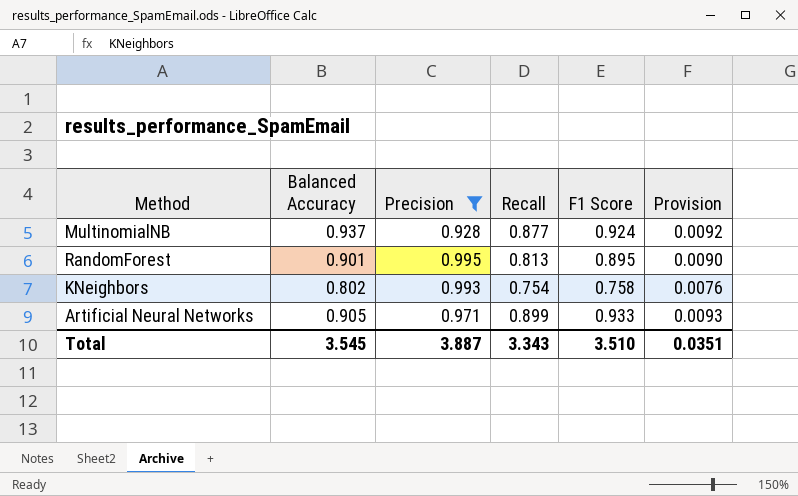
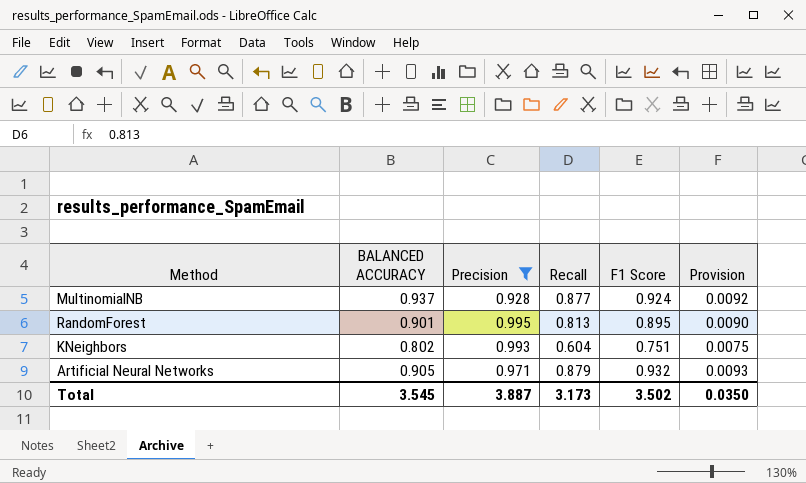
column name: Balanced Accuracy -> BALANCED ACCURACY
KNeighbors | Recall: 0.754 -> 0.604
KNeighbors | F1 Score: 0.758 -> 0.751
KNeighbors | Provision: 0.0076 -> 0.0075
Artificial Neural Networks | Recall: 0.899 -> 0.879
Artificial Neural Networks | F1 Score: 0.933 -> 0.932
Total | Recall: 3.343 -> 3.173
Total | F1 Score: 3.510 -> 3.502
Total | Provision: 0.0351 -> 0.0350

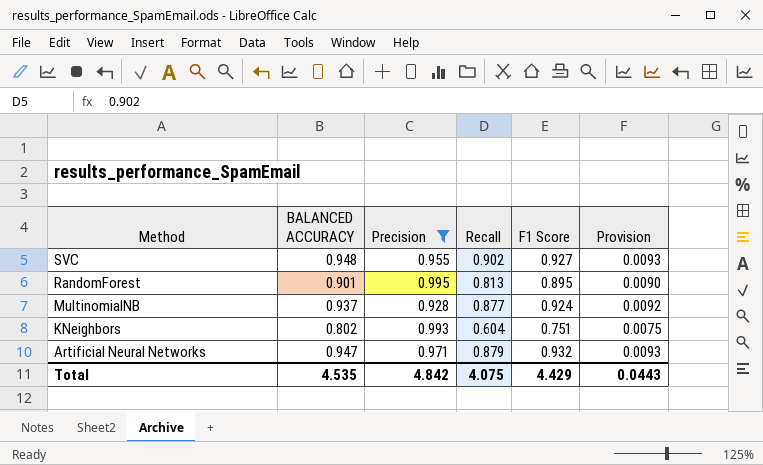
row order: none -> Method descending
row SVC: none -> 0.948 | 0.955 | 0.902 | 0.927 | 0.0093
Artificial Neural Networks | BALANCED ACCURACY: 0.905 -> 0.947
Total | BALANCED ACCURACY: 3.545 -> 4.535
Total | Precision: 3.887 -> 4.842
Total | Recall: 3.173 -> 4.075
Total | F1 Score: 3.502 -> 4.429
Total | Provision: 0.0350 -> 0.0443

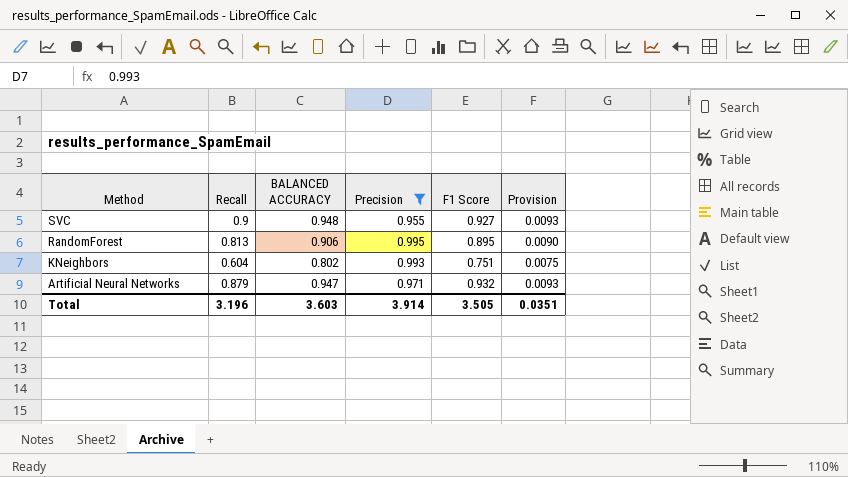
column Recall | position: 4 -> 2
row MultinomialNB: 0.937 | 0.928 | 0.877 | 0.924 | 0.0092 -> none
SVC | Recall: 0.902 -> 0.9
RandomForest | BALANCED ACCURACY: 0.901 -> 0.906
Total | Recall: 4.075 -> 3.196
Total | BALANCED ACCURACY: 4.535 -> 3.603
Total | Precision: 4.842 -> 3.914
Total | F1 Score: 4.429 -> 3.505
Total | Provision: 0.0443 -> 0.0351

